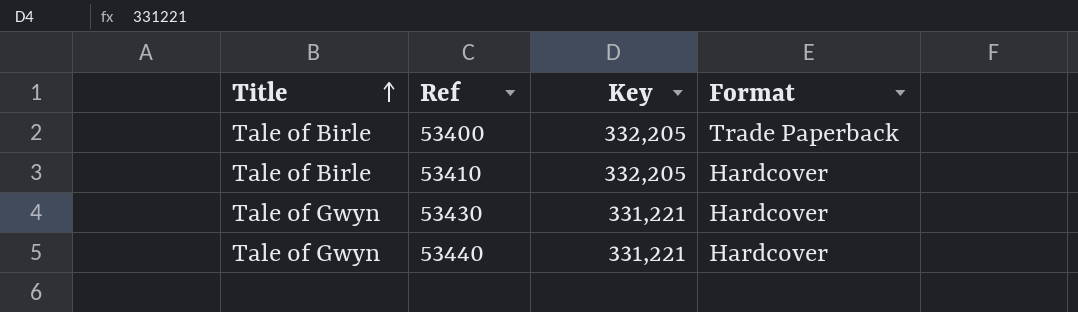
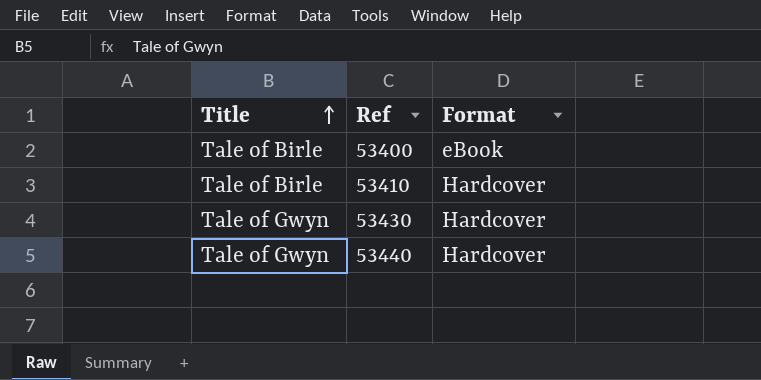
column Key | position: 3 -> none
53400 | Format: Trade Paperback -> eBook

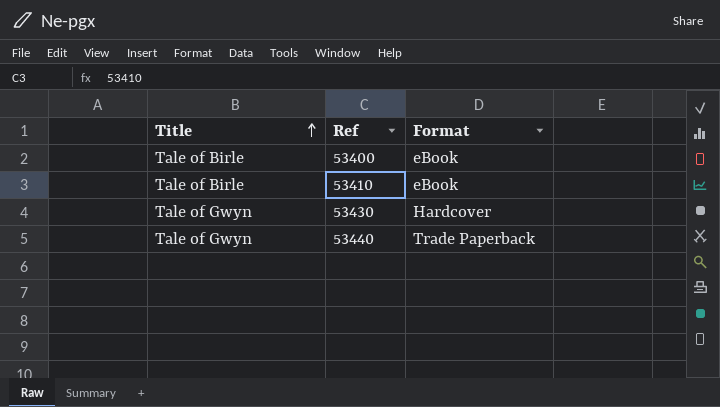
53410 | Format: Hardcover -> eBook
53440 | Format: Hardcover -> Trade Paperback

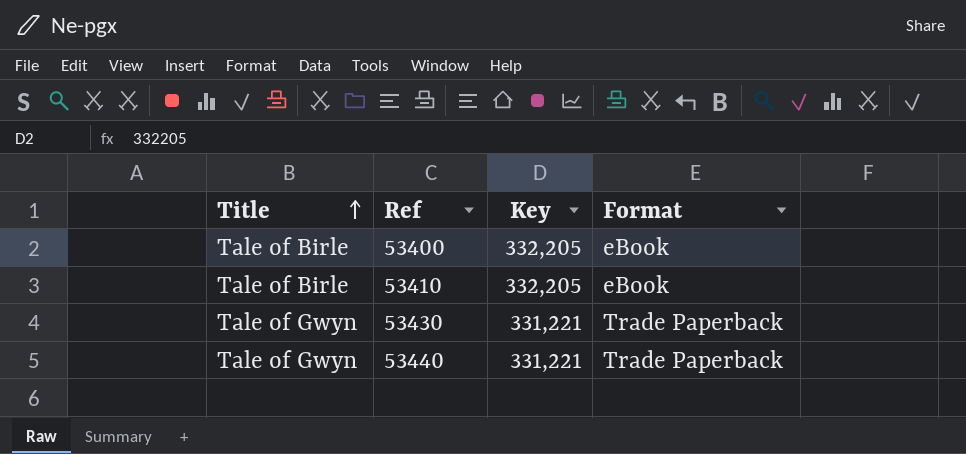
column Key | position: none -> 3
53430 | Format: Hardcover -> Trade Paperback

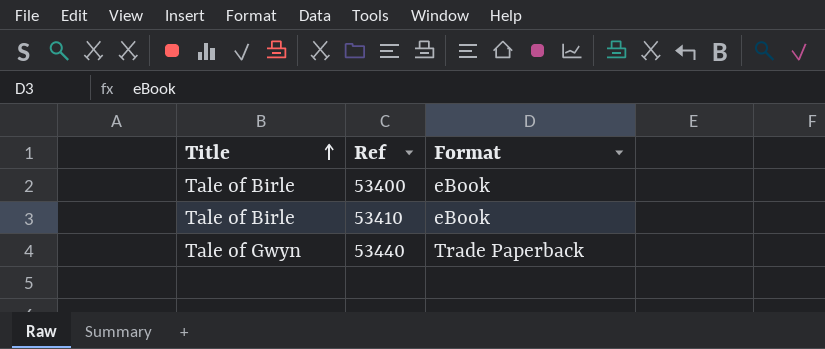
column Key | position: 3 -> none
row 53430: Tale of Gwyn | 331,221 | Trade Paperback -> none

